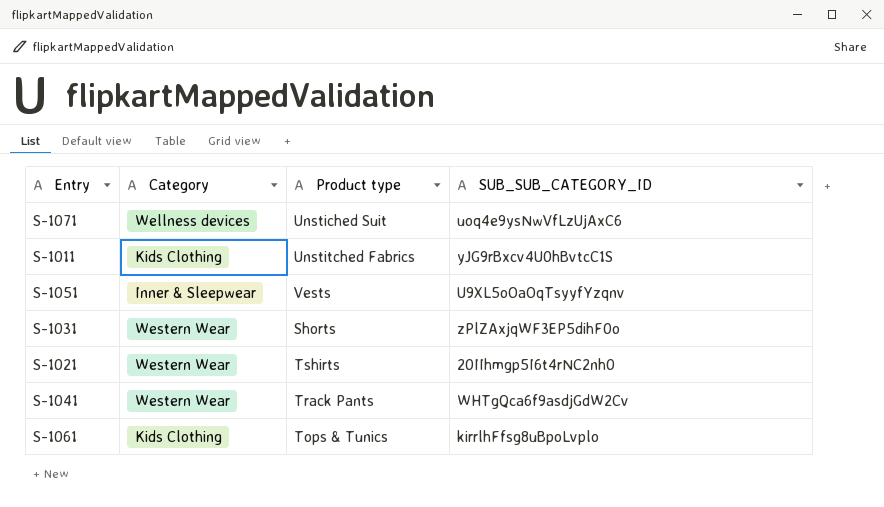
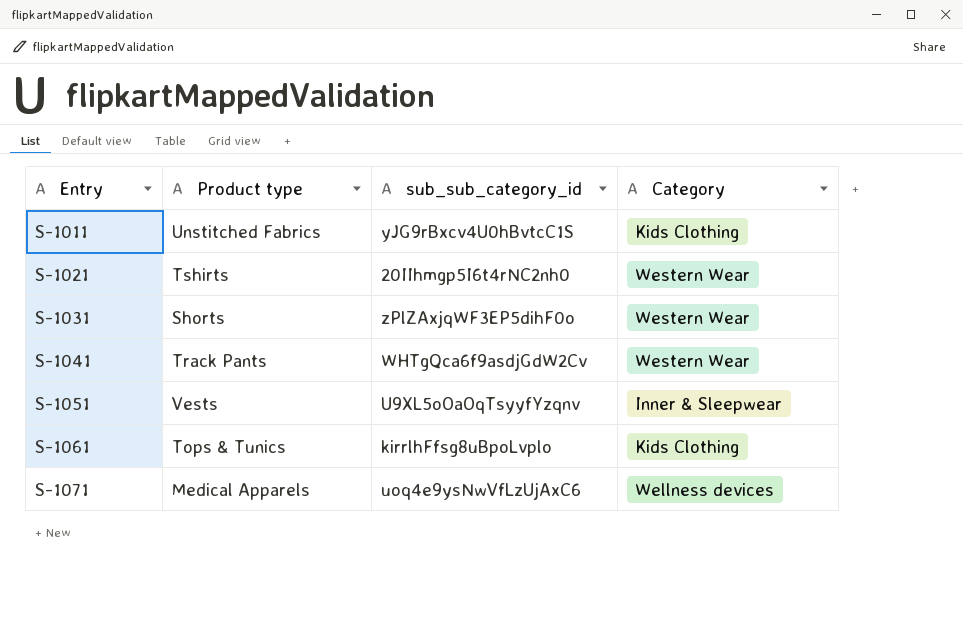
row order: none -> Entry ascending
column name: SUB_SUB_CATEGORY_ID -> sub_sub_category_id
column Category | position: 2 -> 4
S-1071 | Product type: Unstiched Suit -> Medical Apparels

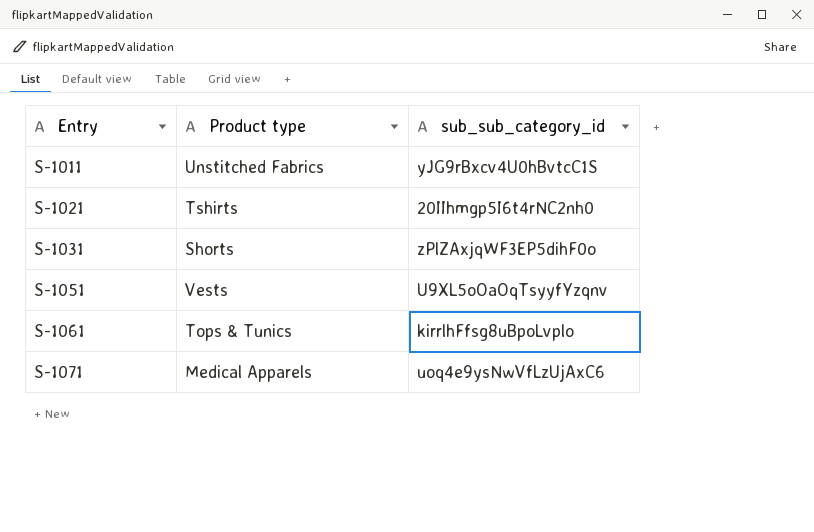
column Category | position: 4 -> none
row S-1041: Track Pants | WHTgQca6f9asdjGdW2Cv | Western Wear -> none

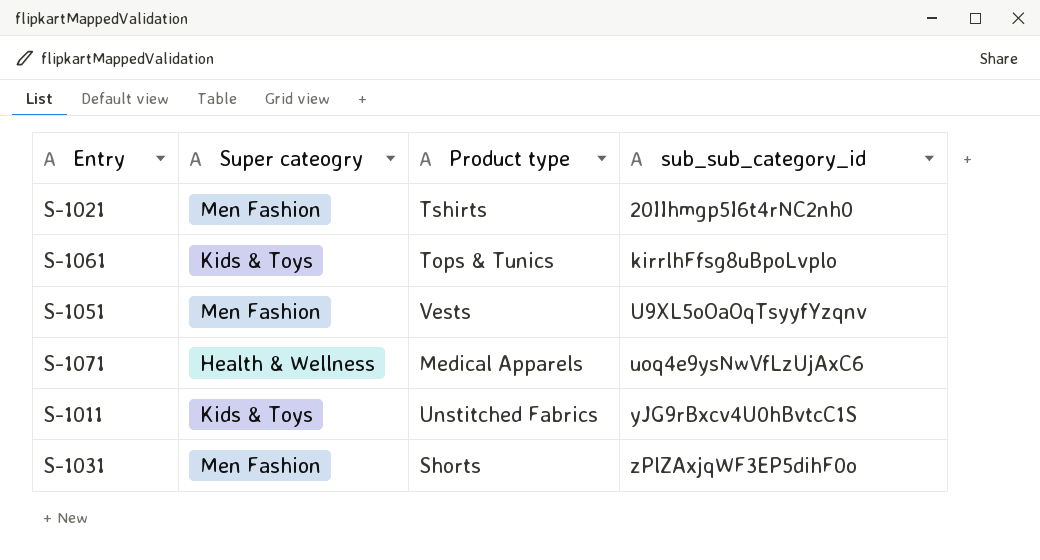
row order: Entry ascending -> sub_sub_category_id ascending
column Super cateogry | position: none -> 2

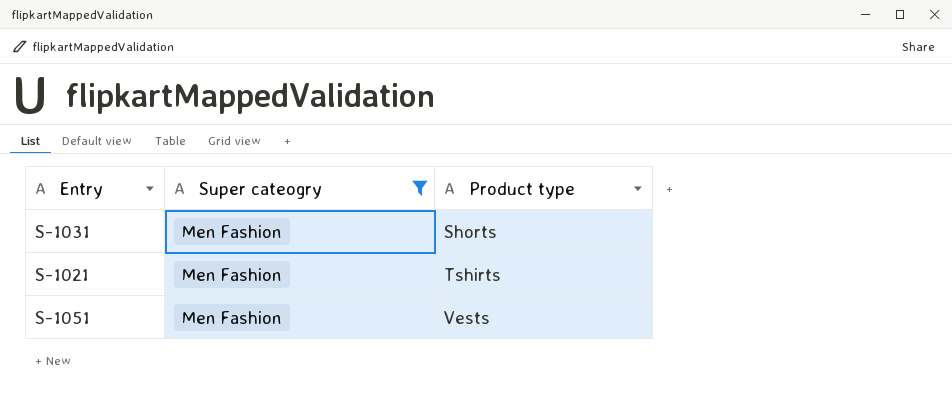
filter: none -> Super cateogry = Men Fashion
row order: sub_sub_category_id ascending -> Product type ascending
column sub_sub_category_id | position: 4 -> none

